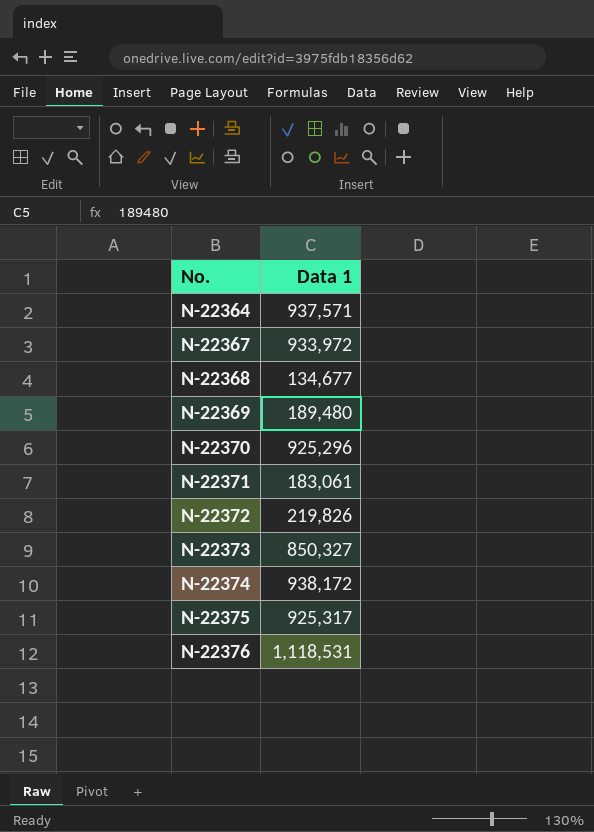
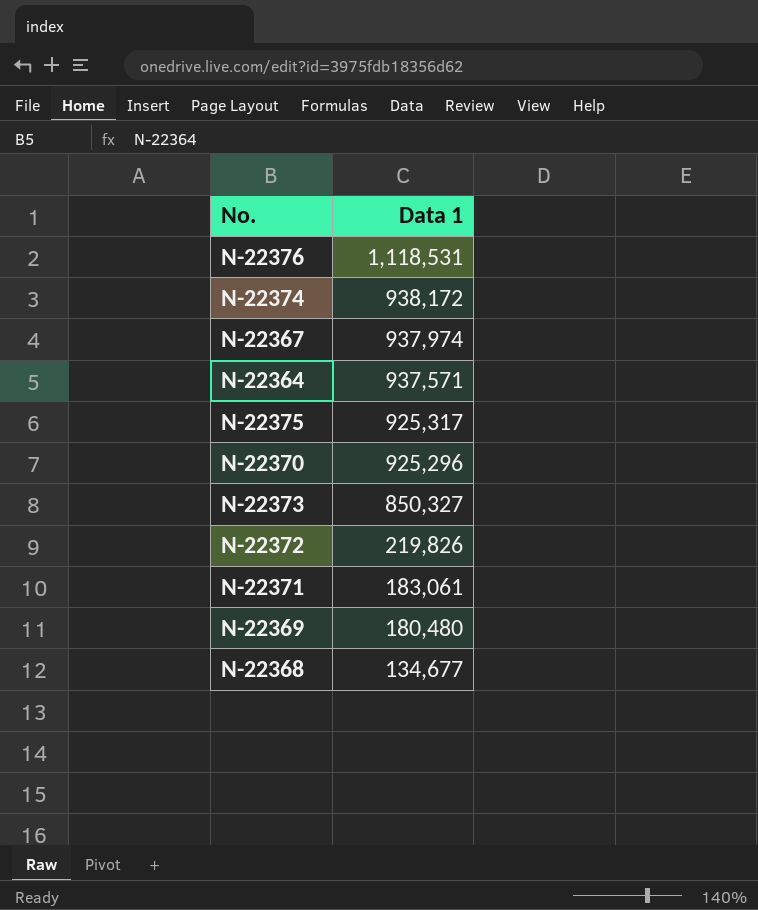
row order: No. ascending -> Data 1 descending
N-22367 | Data 1: 933,972 -> 937,974
N-22369 | Data 1: 189,480 -> 180,480

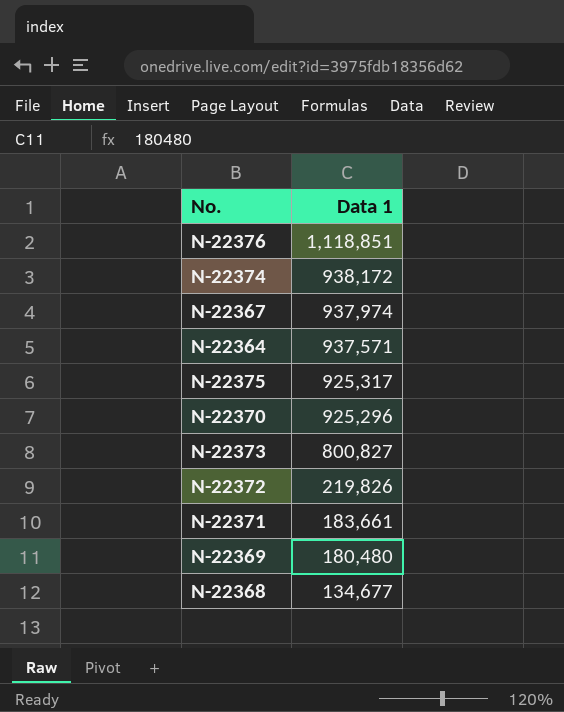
N-22376 | Data 1: 1,118,531 -> 1,118,851
N-22373 | Data 1: 850,327 -> 800,827
N-22371 | Data 1: 183,061 -> 183,661

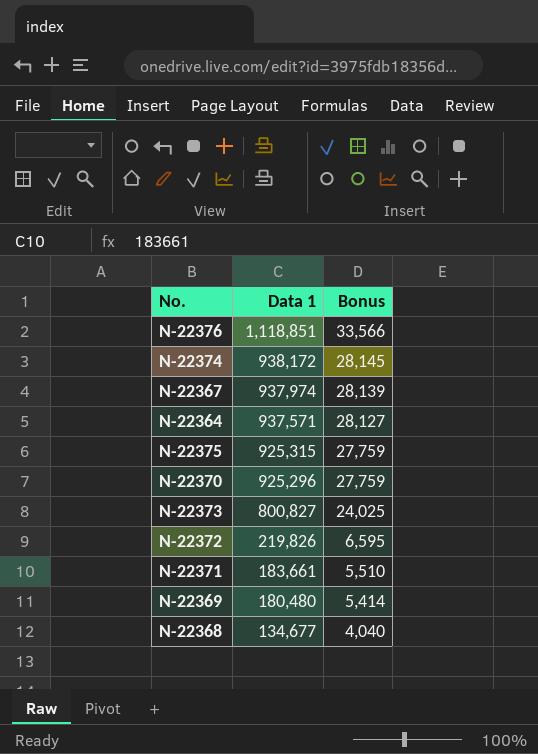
column Bonus | formula: none -> [Data 1] * 0.03
N-22375 | Data 1: 925,317 -> 925,315

